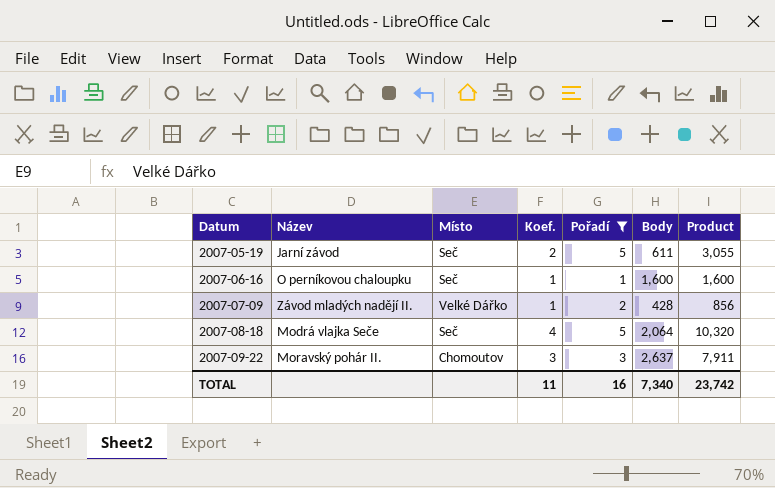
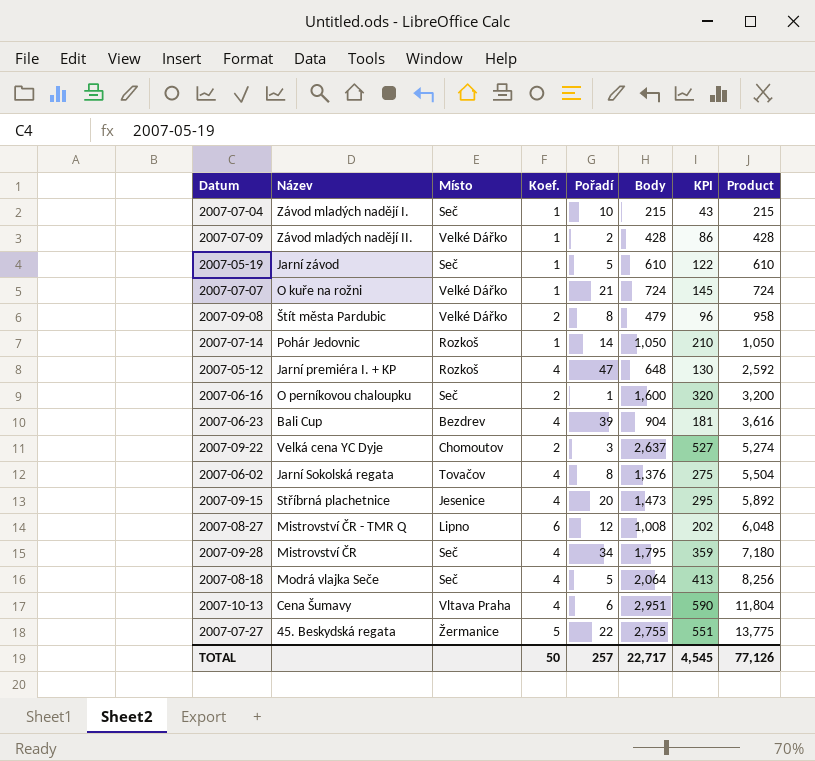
filter: Pořadí <= 5 -> none
row order: Datum ascending -> Product ascending
column KPI | formula: none -> [Body] * 0.2
column Product | formula: [Pořadí] * [Body] -> [Koef.] * [Body]
2007-05-19 | Koef.: 2 -> 1
2007-05-19 | Body: 611 -> 610
2007-06-16 | Koef.: 1 -> 2
2007-09-22 | Název: Moravský pohár II. -> Velká cena YC Dyje
2007-09-22 | Koef.: 3 -> 2
TOTAL | Koef.: 11 -> 50
TOTAL | Pořadí: 16 -> 257
TOTAL | Body: 7,340 -> 22,717
TOTAL | Product: 23,742 -> 77,126

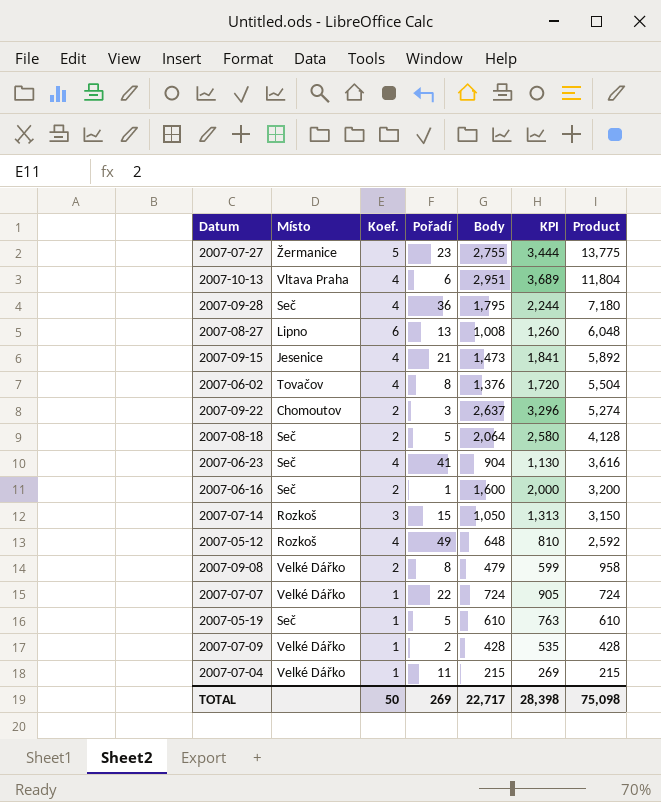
row order: Product ascending -> Product descending
column Název | position: 2 -> none
column KPI | formula: [Body] * 0.2 -> [Body] * 1.25
2007-07-27 | Pořadí: 22 -> 23
2007-09-28 | Pořadí: 34 -> 36
2007-08-27 | Pořadí: 12 -> 13
2007-09-15 | Pořadí: 20 -> 21
2007-08-18 | Koef.: 4 -> 2
2007-08-18 | Product: 8,256 -> 4,128
2007-06-23 | Místo: Bezdrev -> Seč
2007-06-23 | Pořadí: 39 -> 41
2007-07-14 | Koef.: 1 -> 3
2007-07-14 | Pořadí: 14 -> 15
2007-07-14 | Product: 1,050 -> 3,150
2007-05-12 | Pořadí: 47 -> 49
2007-07-07 | Pořadí: 21 -> 22
2007-07-04 | Místo: Seč -> Velké Dářko
2007-07-04 | Pořadí: 10 -> 11
TOTAL | Pořadí: 257 -> 269
TOTAL | KPI: 4,545 -> 28,398
TOTAL | Product: 77,126 -> 75,098

